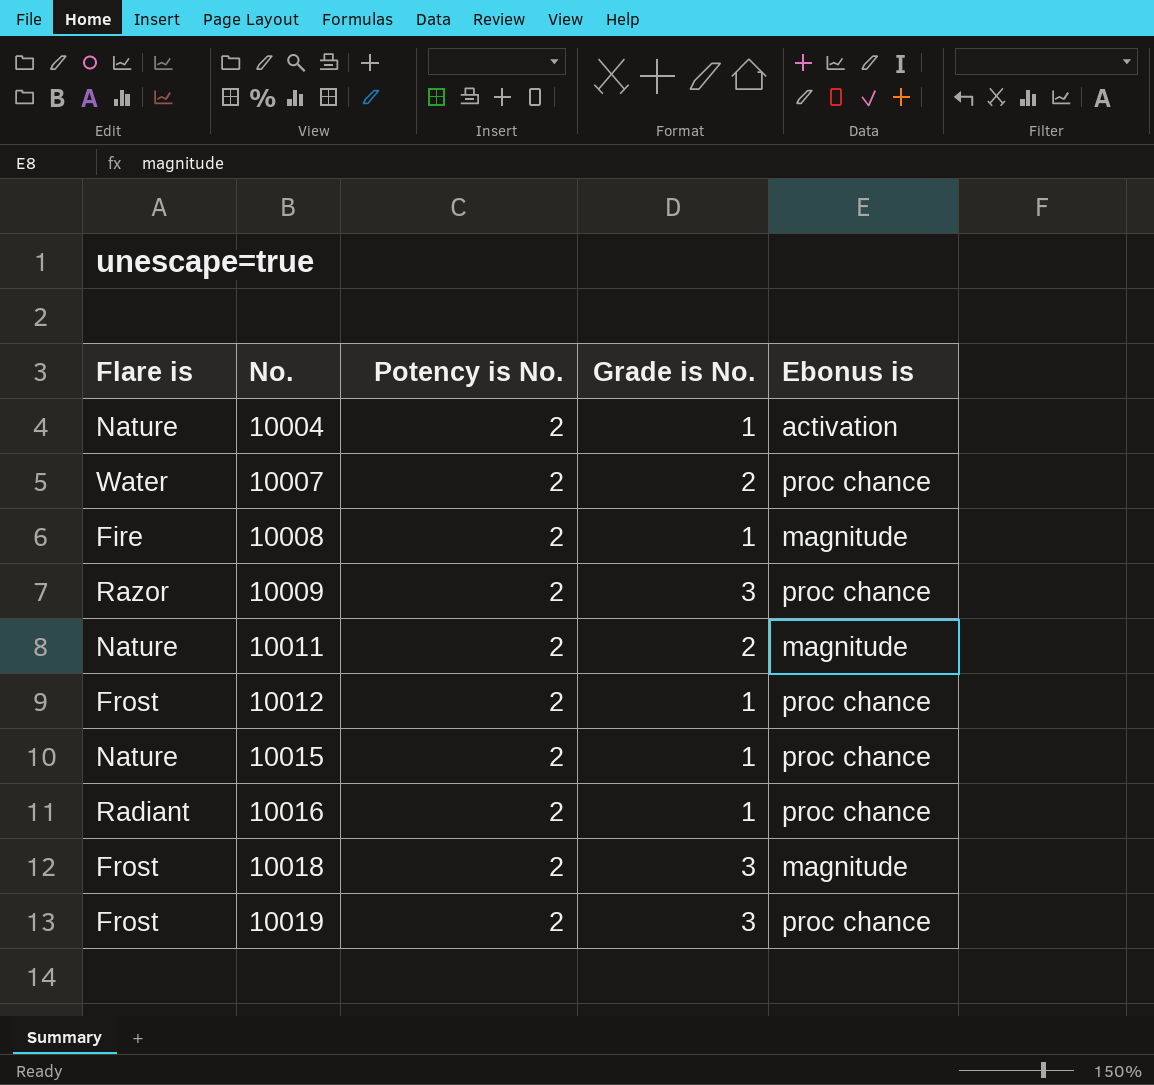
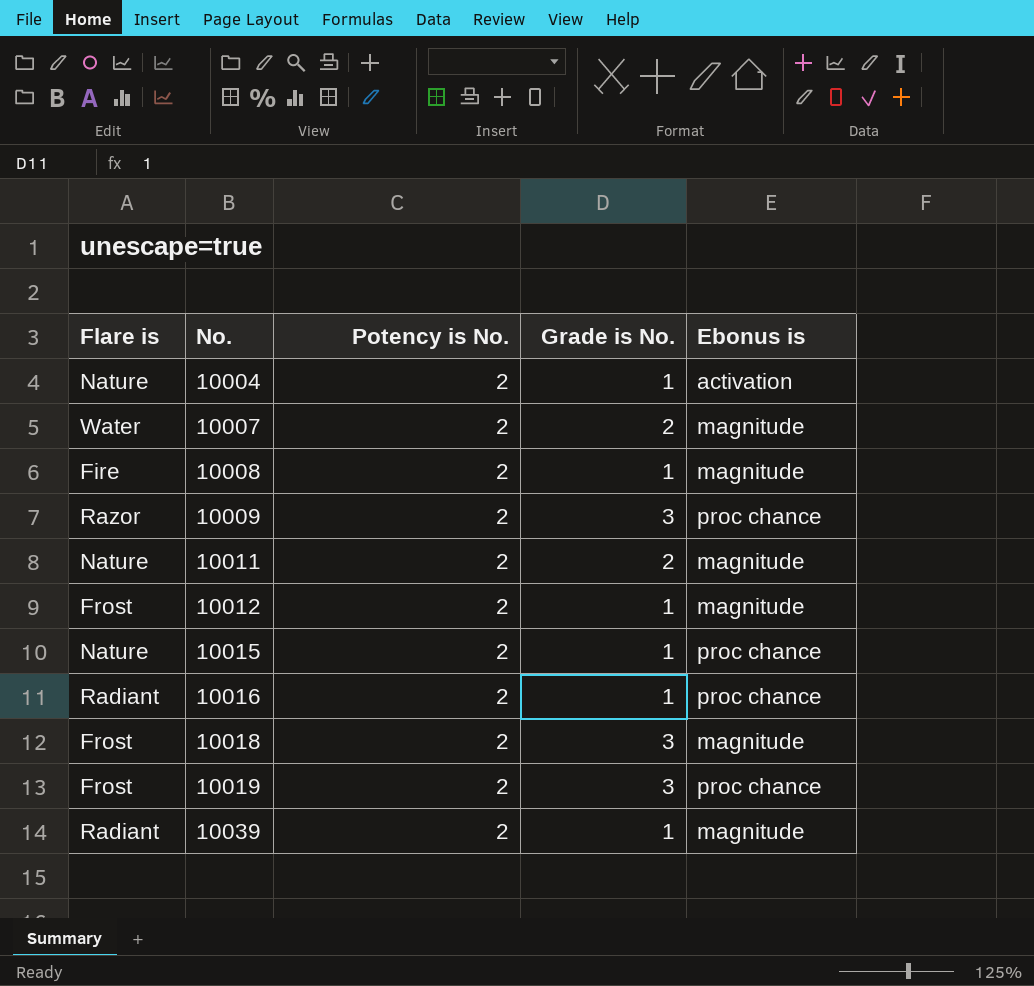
10007 | Ebonus is: proc chance -> magnitude
10012 | Ebonus is: proc chance -> magnitude
row 10039: none -> Radiant | 2 | 1 | magnitude

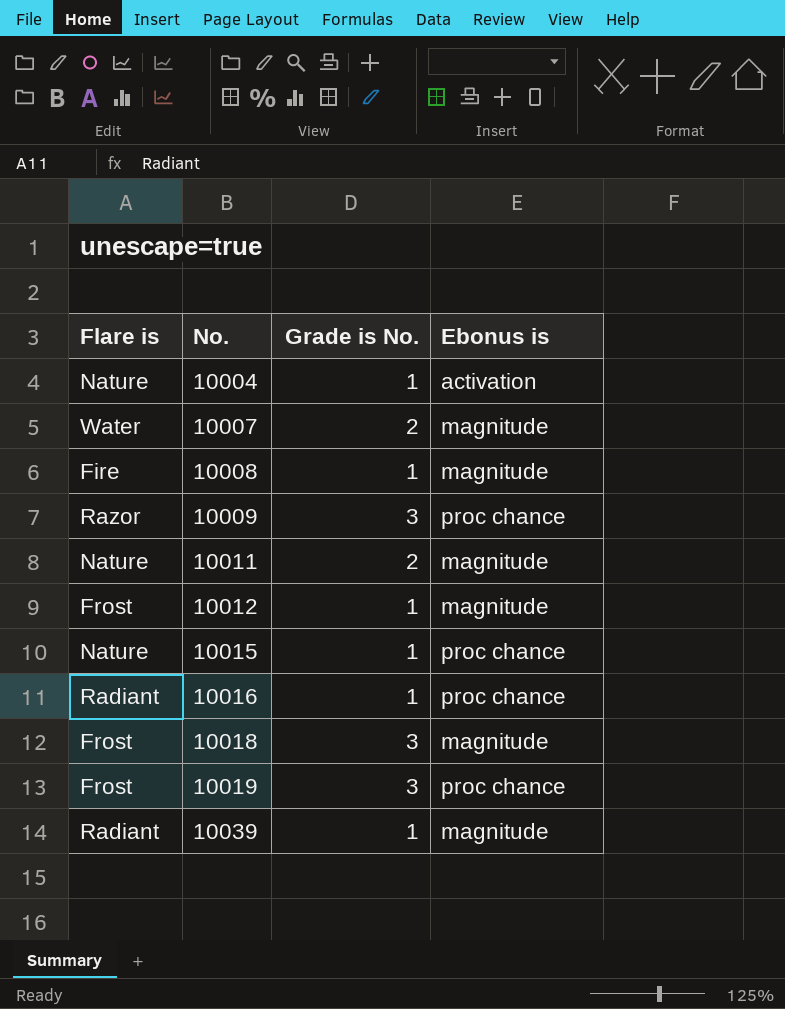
column Potency is No. | position: 3 -> none

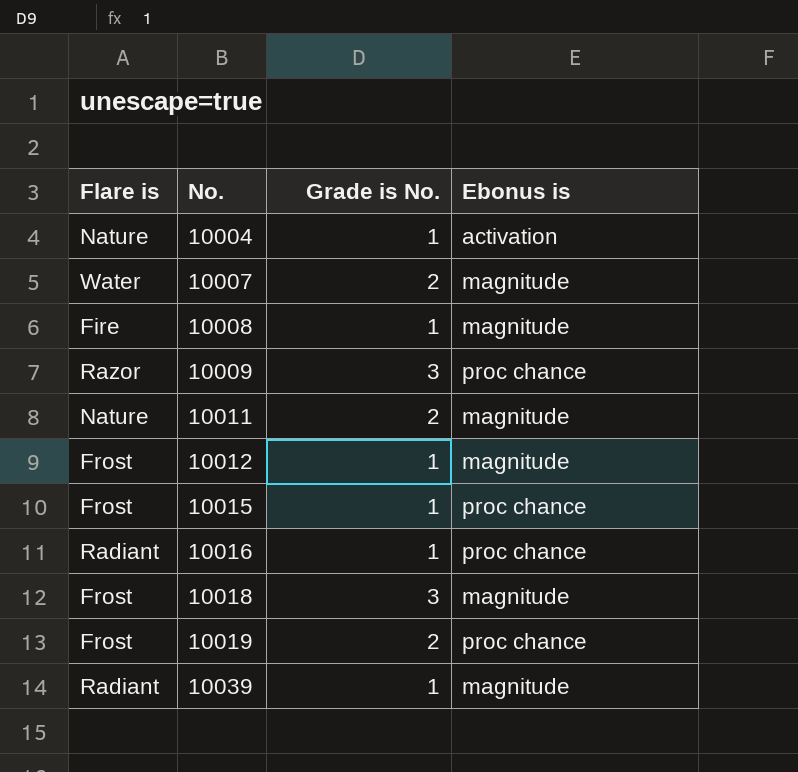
10015 | Flare is: Nature -> Frost
10019 | Grade is No.: 3 -> 2

